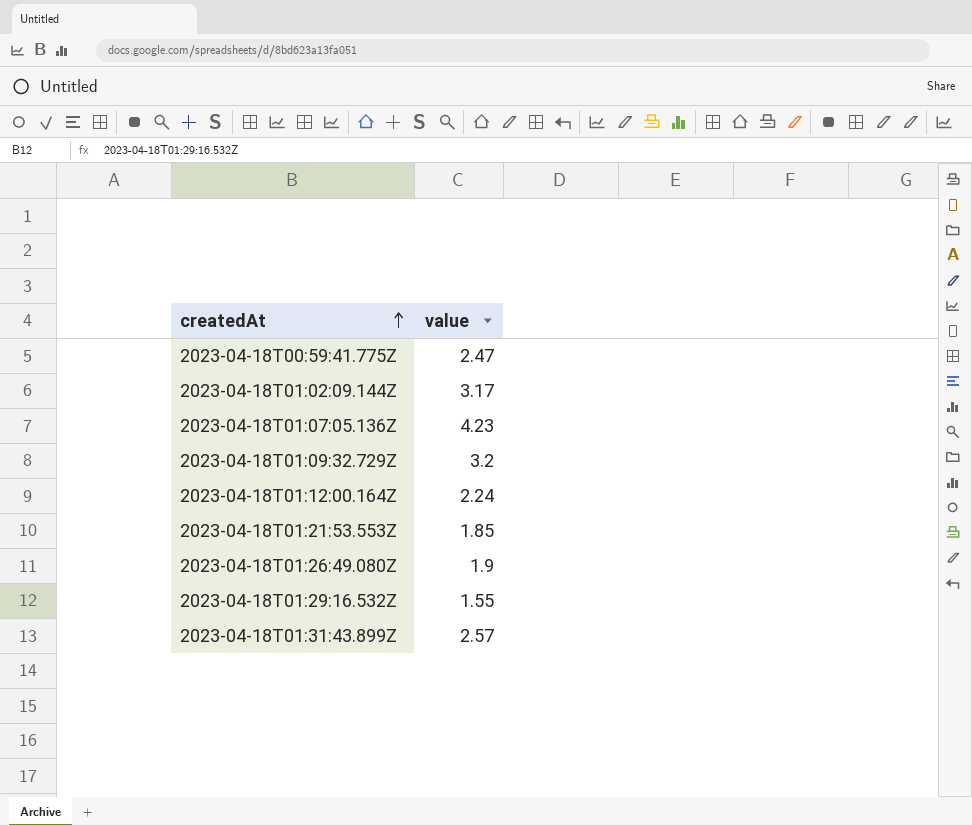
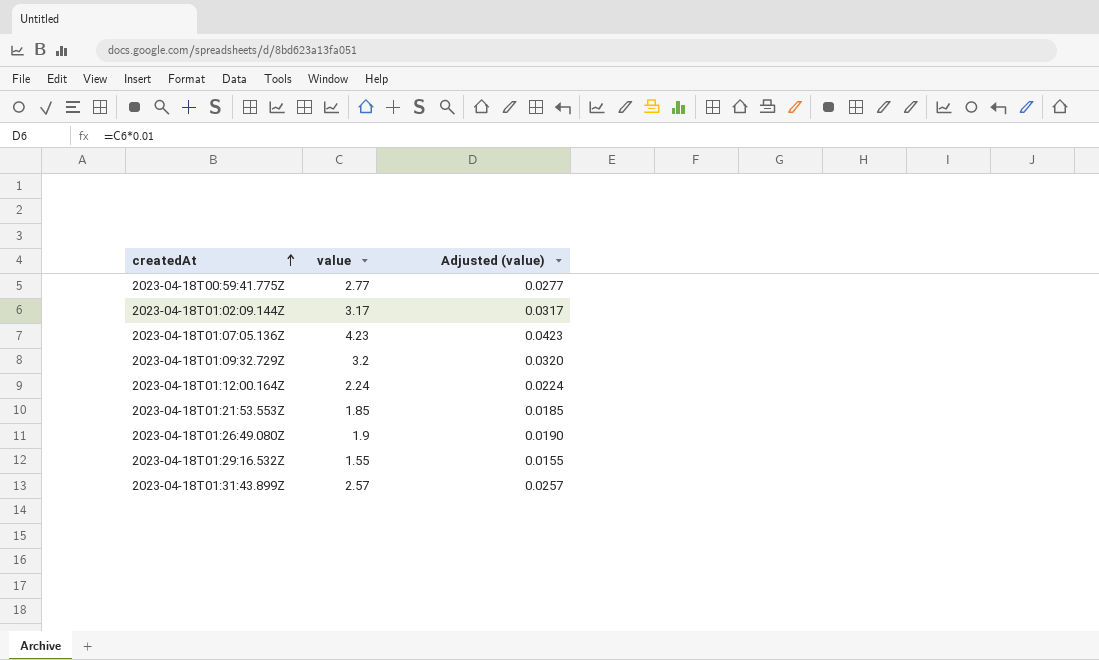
column Adjusted (value) | formula: none -> [value] * 0.01
2023-04-18T00:59:41.775Z | value: 2.47 -> 2.77

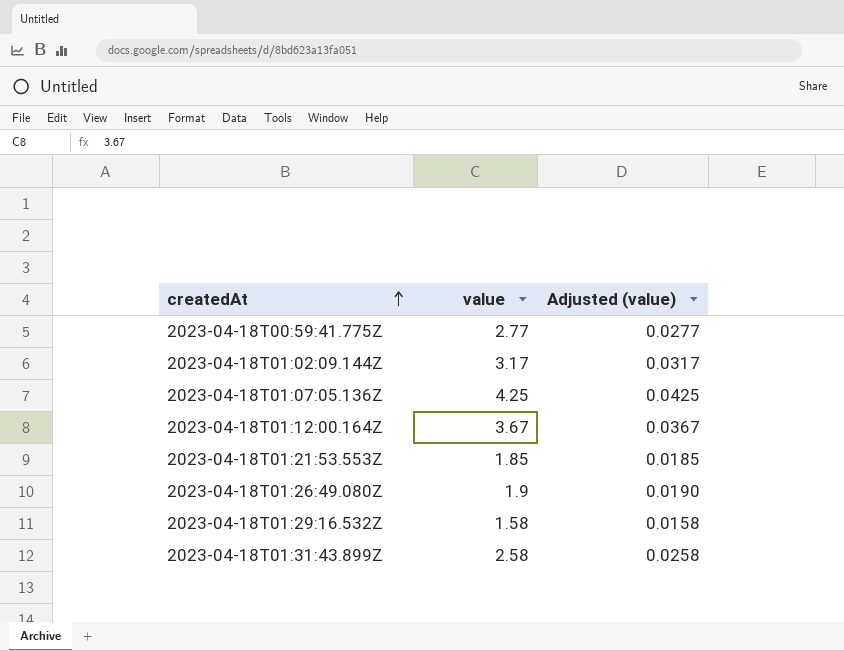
row 2023-04-18T01:09:32.729Z: 3.2 | 0.0320 -> none
2023-04-18T01:07:05.136Z | value: 4.23 -> 4.25
2023-04-18T01:07:05.136Z | Adjusted (value): 0.0423 -> 0.0425
2023-04-18T01:12:00.164Z | value: 2.24 -> 3.67
2023-04-18T01:12:00.164Z | Adjusted (value): 0.0224 -> 0.0367
2023-04-18T01:29:16.532Z | value: 1.55 -> 1.58
2023-04-18T01:29:16.532Z | Adjusted (value): 0.0155 -> 0.0158
2023-04-18T01:31:43.899Z | value: 2.57 -> 2.58
2023-04-18T01:31:43.899Z | Adjusted (value): 0.0257 -> 0.0258

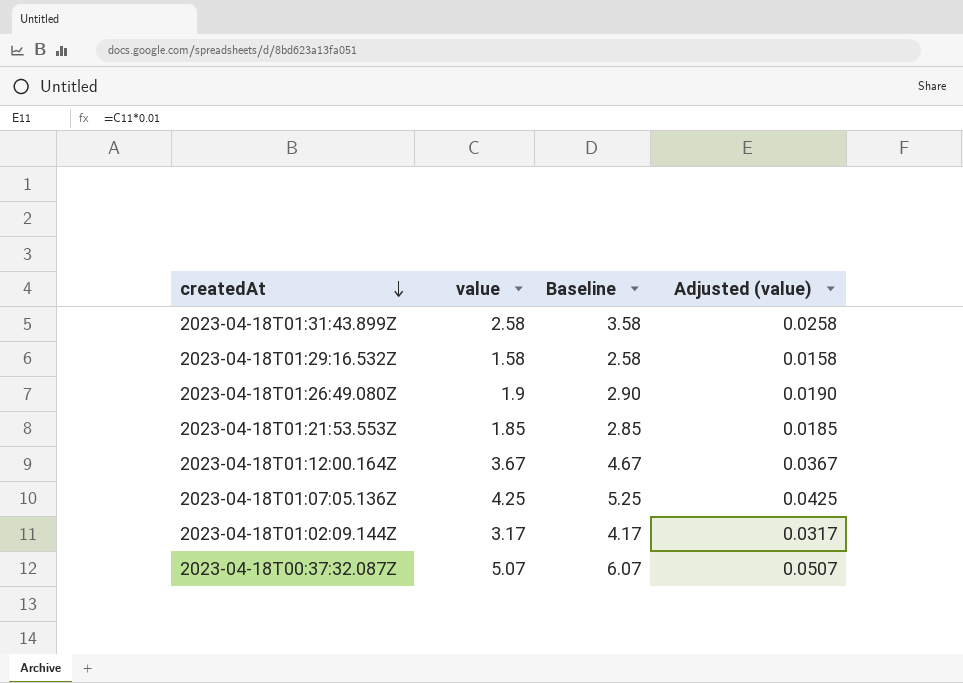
row order: createdAt ascending -> createdAt descending
column Baseline | formula: none -> [value] + 1
row 2023-04-18T00:59:41.775Z: 2.77 | 0.0277 -> none
row 2023-04-18T00:37:32.087Z: none -> 5.07 | 6.07 | 0.0507

